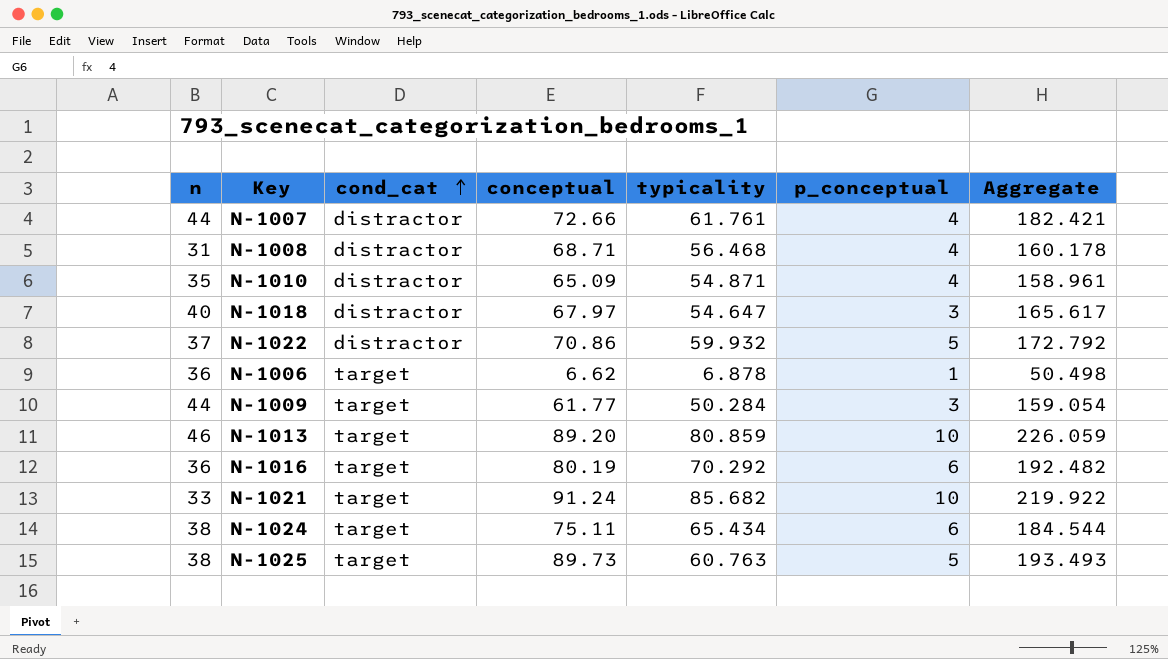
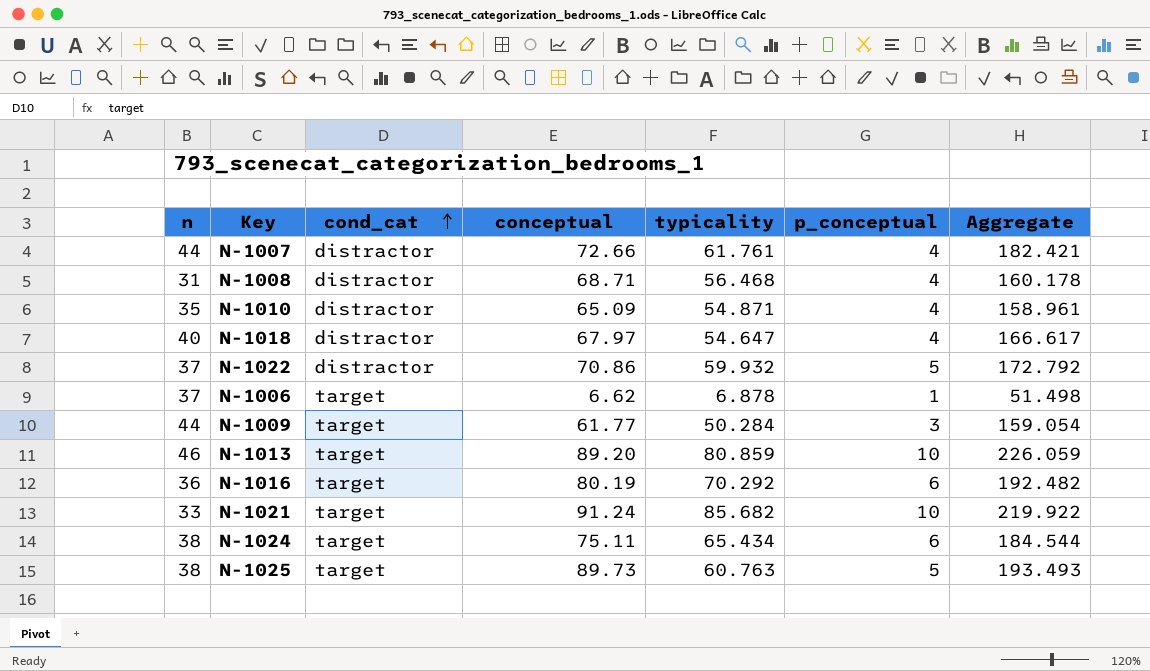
N-1018 | p_conceptual: 3 -> 4
N-1018 | Aggregate: 165.617 -> 166.617
N-1006 | n: 36 -> 37
N-1006 | Aggregate: 50.498 -> 51.498

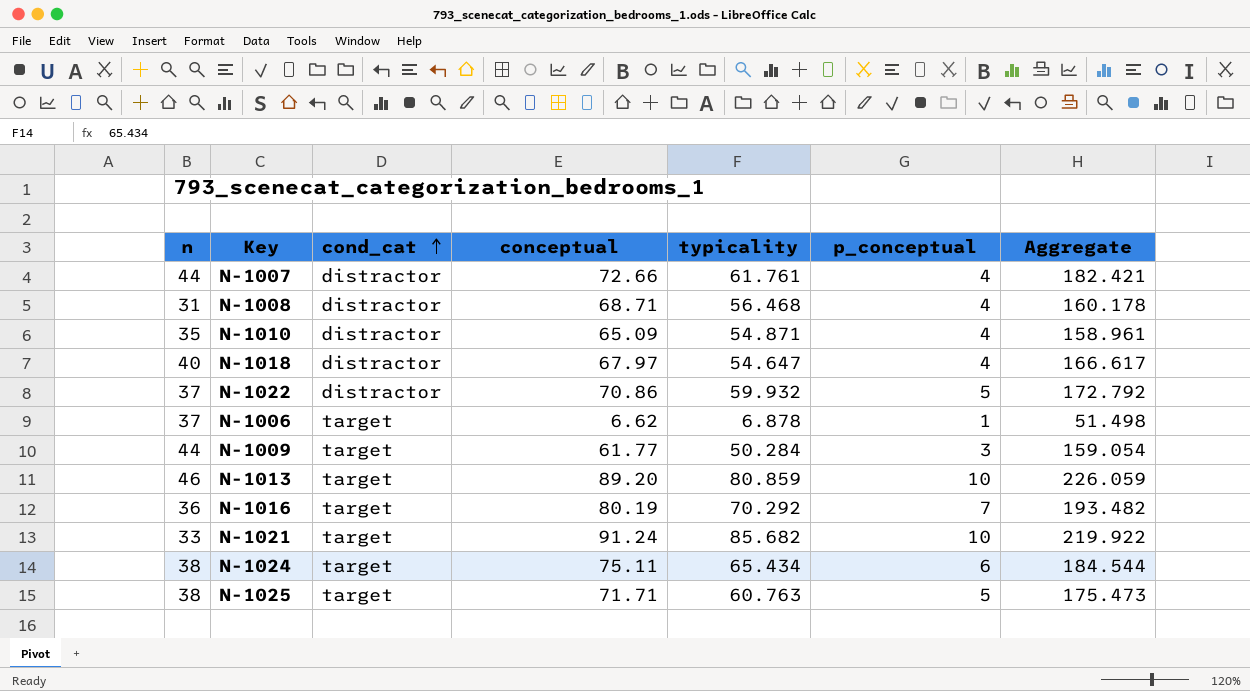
N-1016 | p_conceptual: 6 -> 7
N-1016 | Aggregate: 192.482 -> 193.482
N-1025 | conceptual: 89.73 -> 71.71
N-1025 | Aggregate: 193.493 -> 175.473

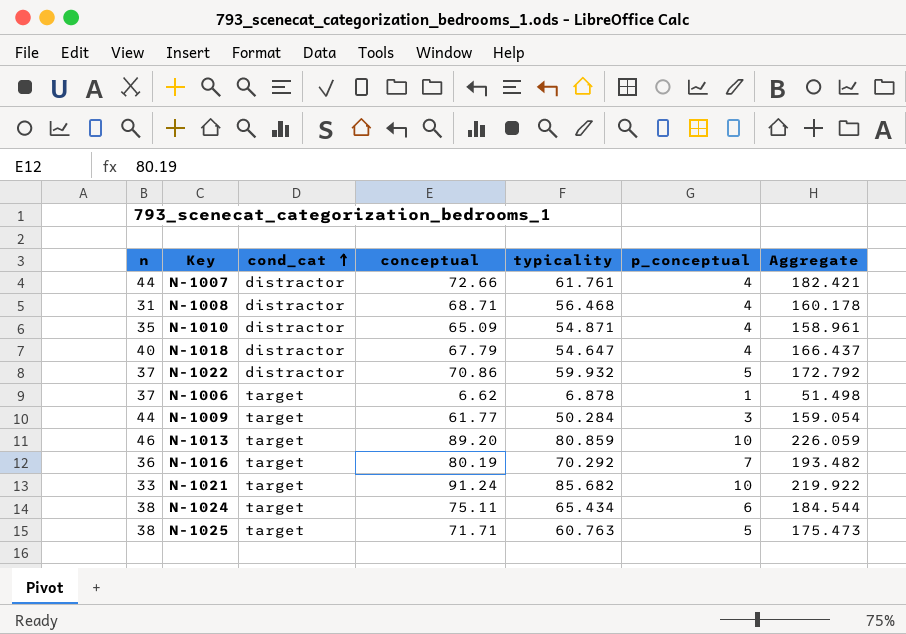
N-1018 | conceptual: 67.97 -> 67.79
N-1018 | Aggregate: 166.617 -> 166.437

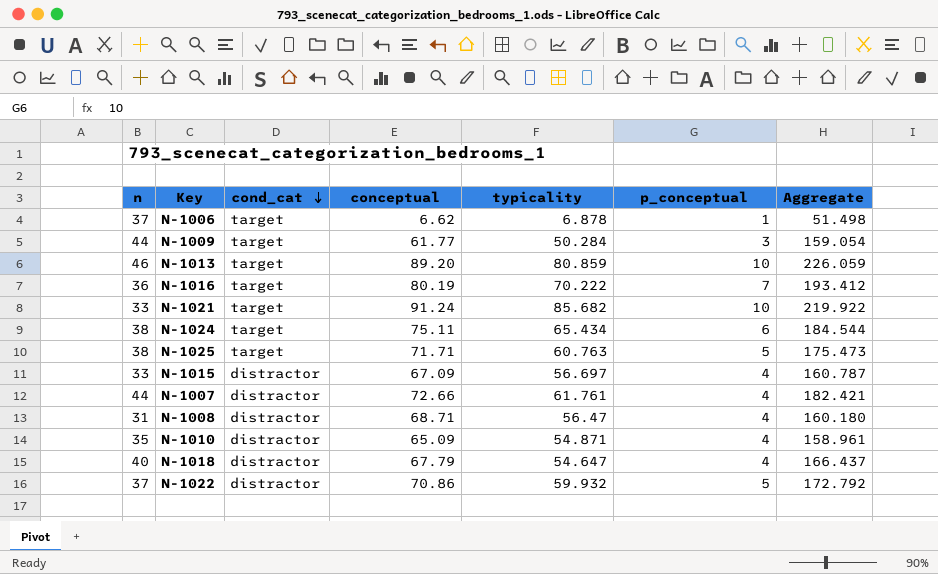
row order: cond_cat ascending -> cond_cat descending
N-1016 | typicality: 70.292 -> 70.222
N-1016 | Aggregate: 193.482 -> 193.412
row N-1015: none -> 33 | distractor | 67.09 | 56.697 | 4 | 160.787
N-1008 | typicality: 56.468 -> 56.47
N-1008 | Aggregate: 160.178 -> 160.180

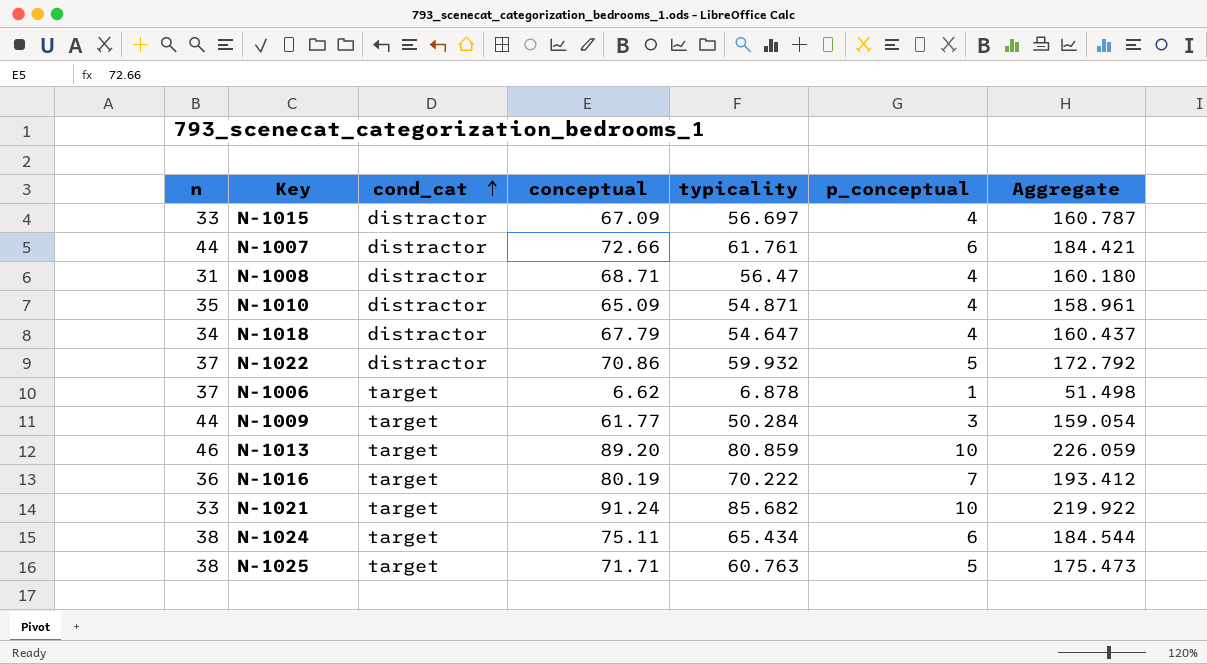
row order: cond_cat descending -> cond_cat ascending
N-1007 | p_conceptual: 4 -> 6
N-1007 | Aggregate: 182.421 -> 184.421
N-1018 | n: 40 -> 34
N-1018 | Aggregate: 166.437 -> 160.437

